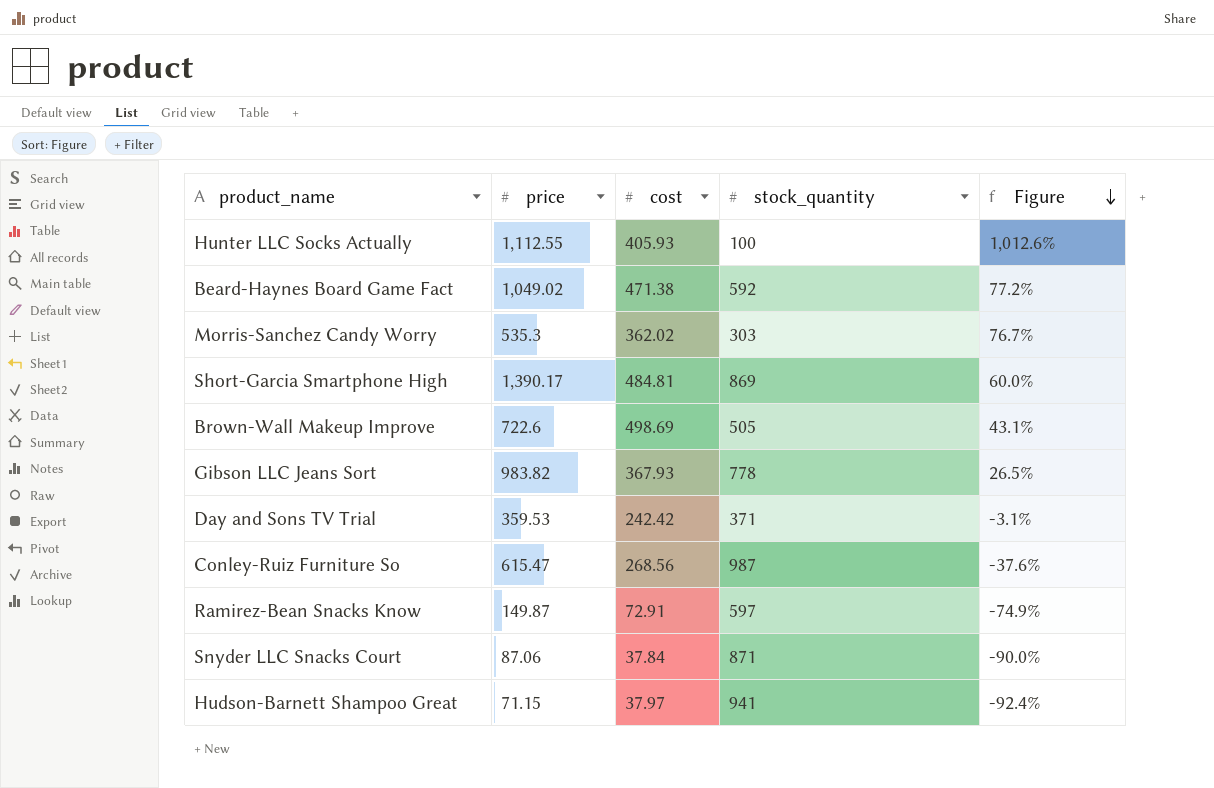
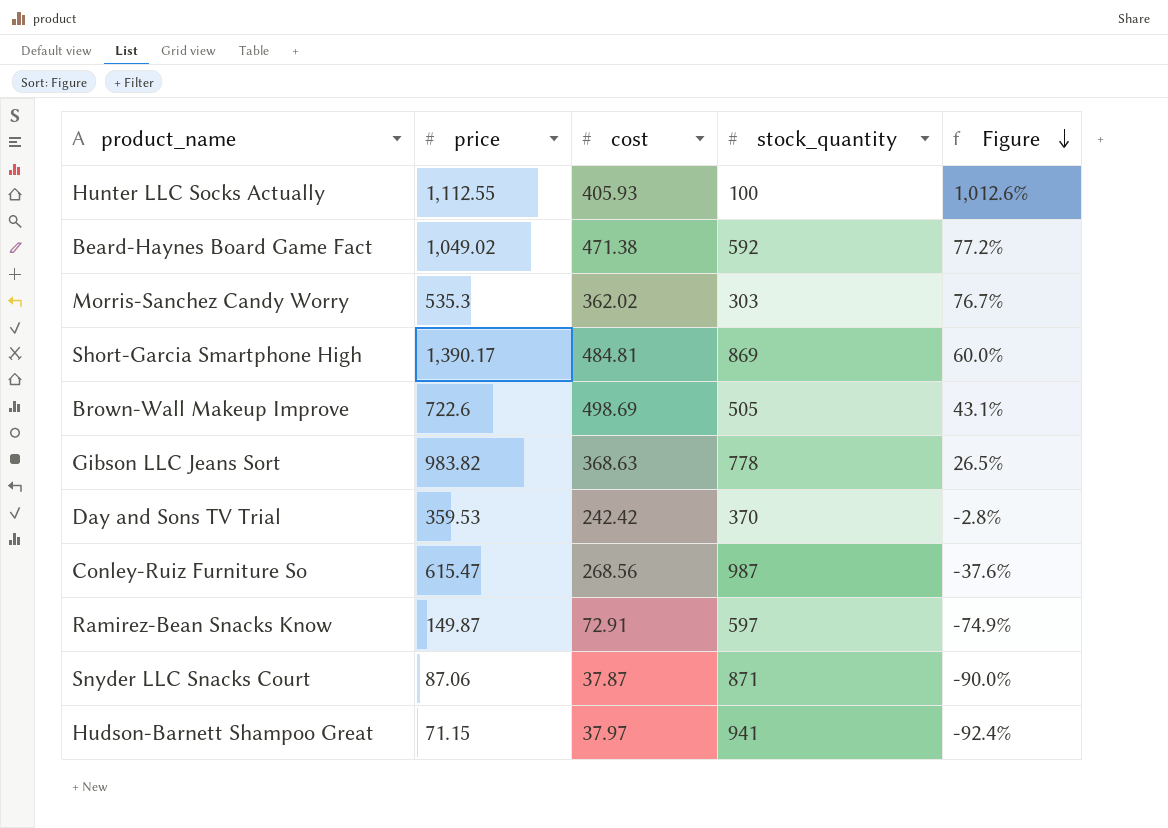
Gibson LLC Jeans Sort | cost: 367.93 -> 368.63
Day and Sons TV Trial | stock_quantity: 371 -> 370
Day and Sons TV Trial | Figure: -3.1% -> -2.8%
Snyder LLC Snacks Court | cost: 37.84 -> 37.87

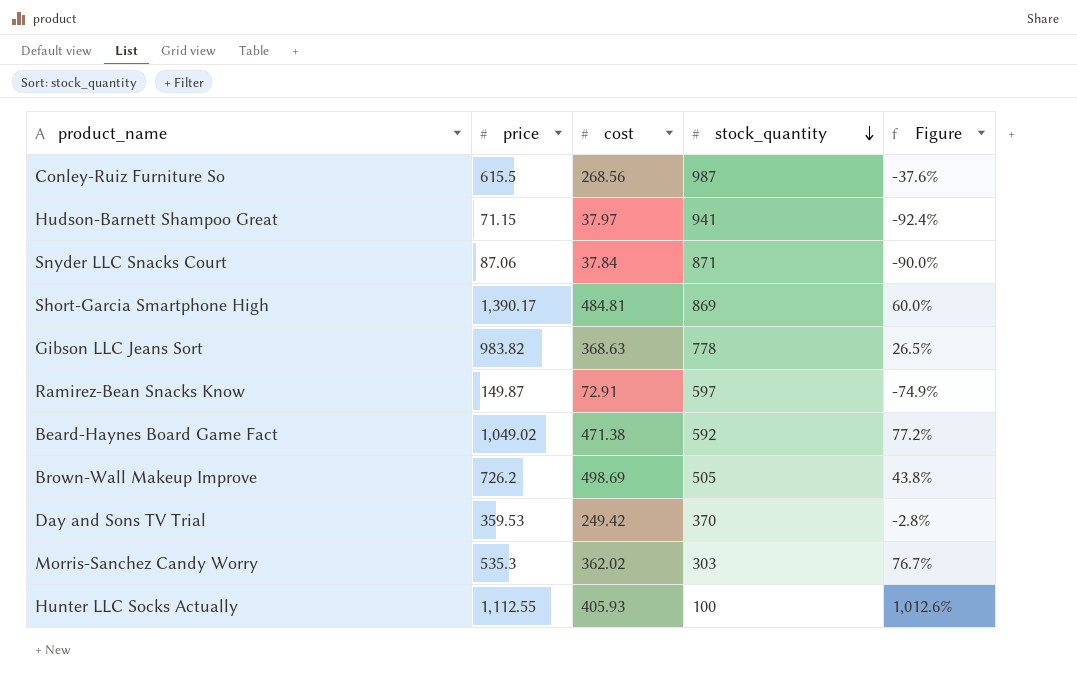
row order: Figure descending -> stock_quantity descending
Conley-Ruiz Furniture So | price: 615.47 -> 615.5
Snyder LLC Snacks Court | cost: 37.87 -> 37.84
Brown-Wall Makeup Improve | price: 722.6 -> 726.2
Brown-Wall Makeup Improve | Figure: 43.1% -> 43.8%
Day and Sons TV Trial | cost: 242.42 -> 249.42

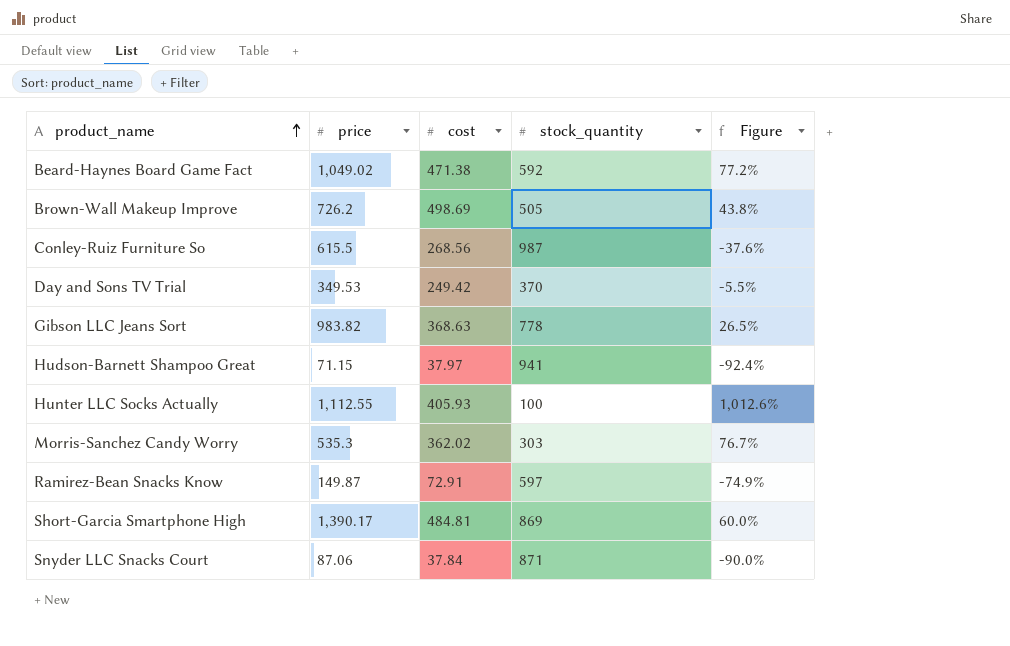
row order: stock_quantity descending -> product_name ascending
Day and Sons TV Trial | price: 359.53 -> 349.53
Day and Sons TV Trial | Figure: -2.8% -> -5.5%

